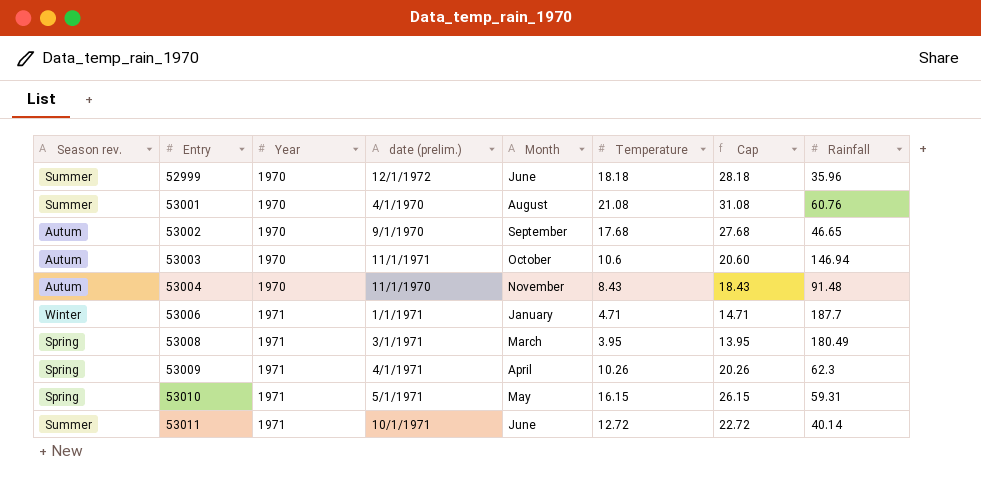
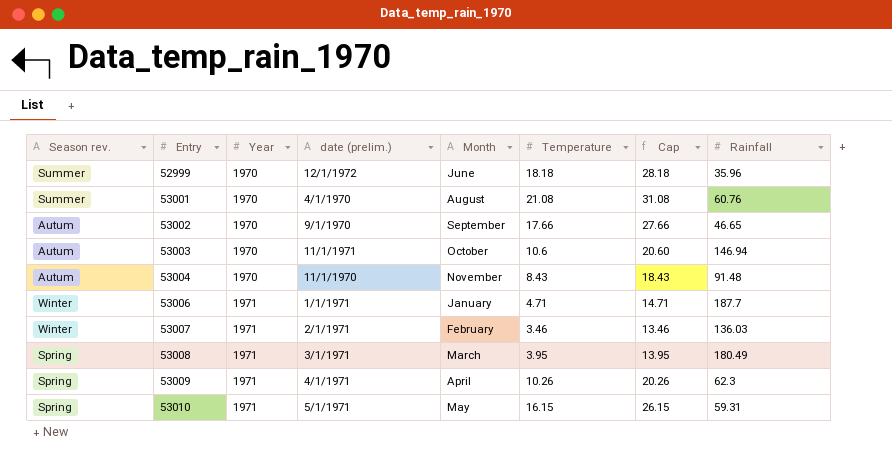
row 53011: Summer | 1971 | 10/1/1971 | June | 12.72 | 22.72 | 40.14 -> none
53002 | Temperature: 17.68 -> 17.66
53002 | Cap: 27.68 -> 27.66
row 53007: none -> Winter | 1971 | 2/1/1971 | February | 3.46 | 13.46 | 136.03

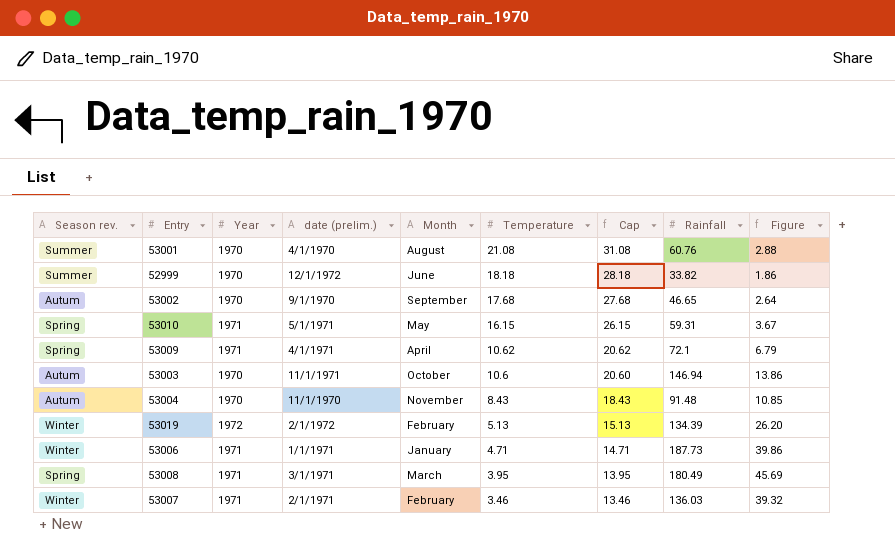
row order: Entry ascending -> Temperature descending
column Figure | formula: none -> [Rainfall] / [Temperature]
52999 | Rainfall: 35.96 -> 33.82
53002 | Temperature: 17.66 -> 17.68
53002 | Cap: 27.66 -> 27.68
53009 | Temperature: 10.26 -> 10.62
53009 | Cap: 20.26 -> 20.62
53009 | Rainfall: 62.3 -> 72.1
row 53019: none -> Winter | 1972 | 2/1/1972 | February | 5.13 | 15.13 | 134.39 | 26.20
53006 | Rainfall: 187.7 -> 187.73

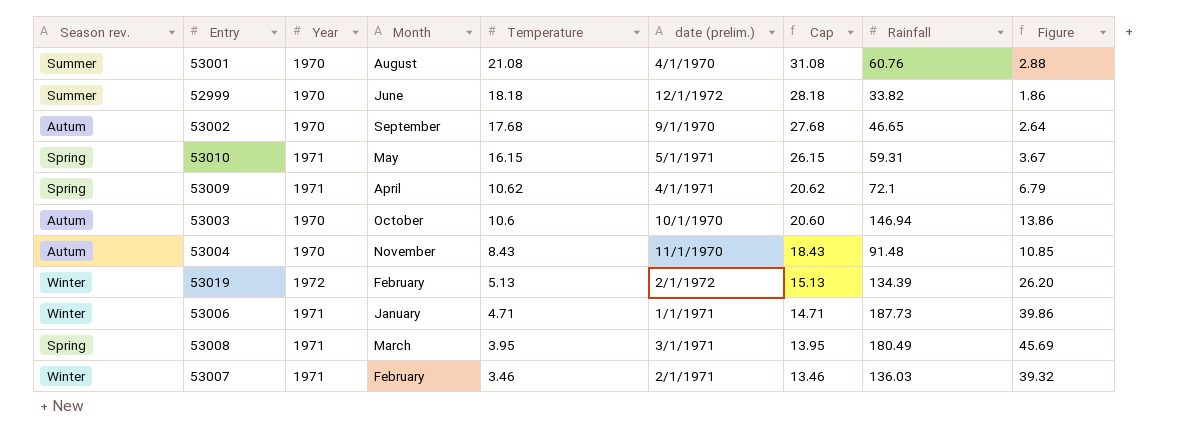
column date (prelim.) | position: 4 -> 6
53003 | date (prelim.): 11/1/1971 -> 10/1/1970

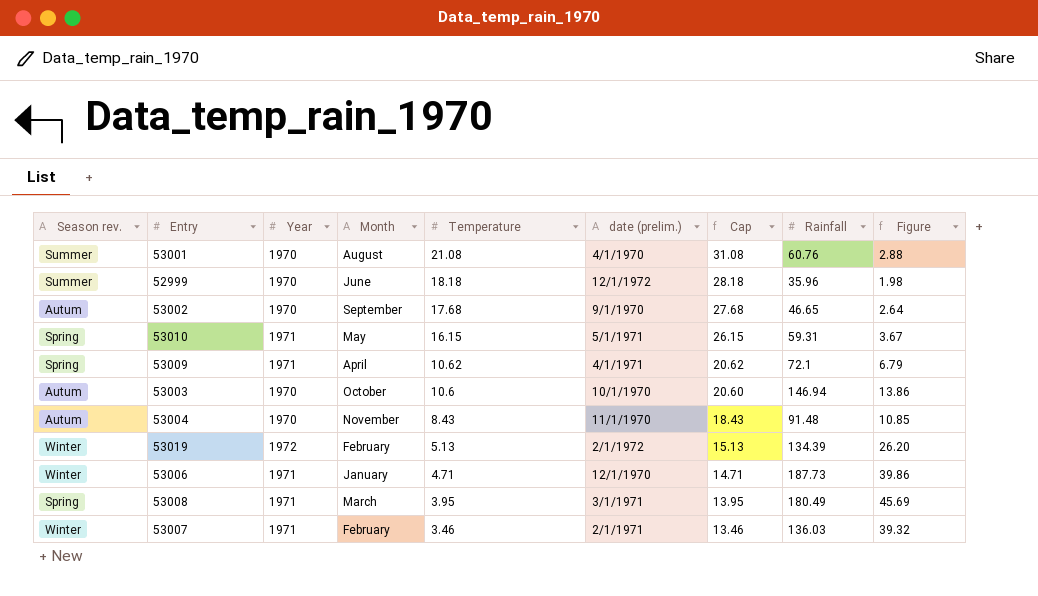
52999 | Rainfall: 33.82 -> 35.96
52999 | Figure: 1.86 -> 1.98
53006 | date (prelim.): 1/1/1971 -> 12/1/1970

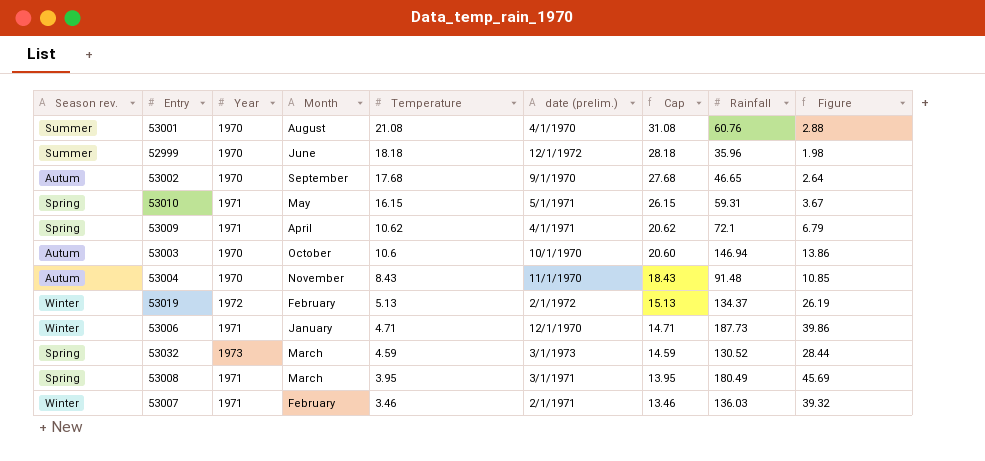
53019 | Rainfall: 134.39 -> 134.37
53019 | Figure: 26.20 -> 26.19
row 53032: none -> Spring | 1973 | March | 4.59 | 3/1/1973 | 14.59 | 130.52 | 28.44

